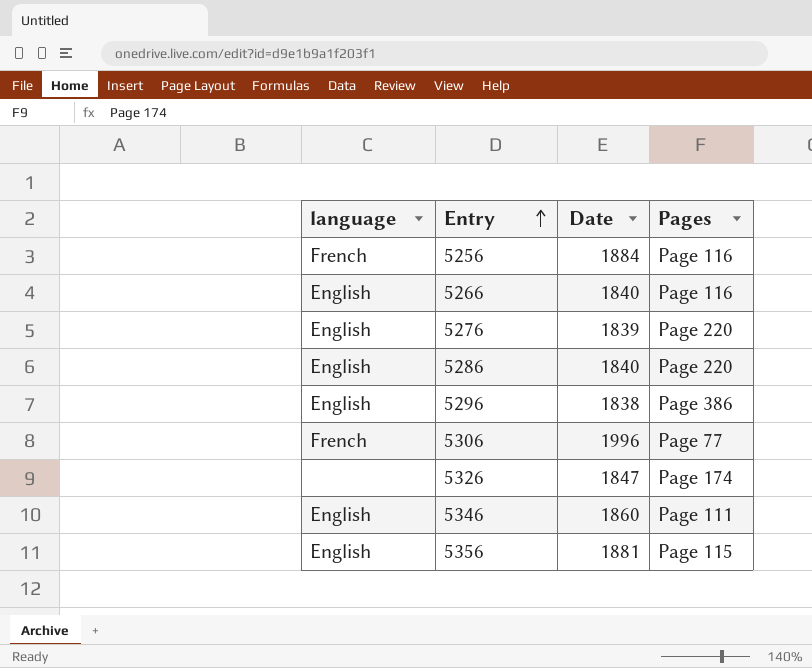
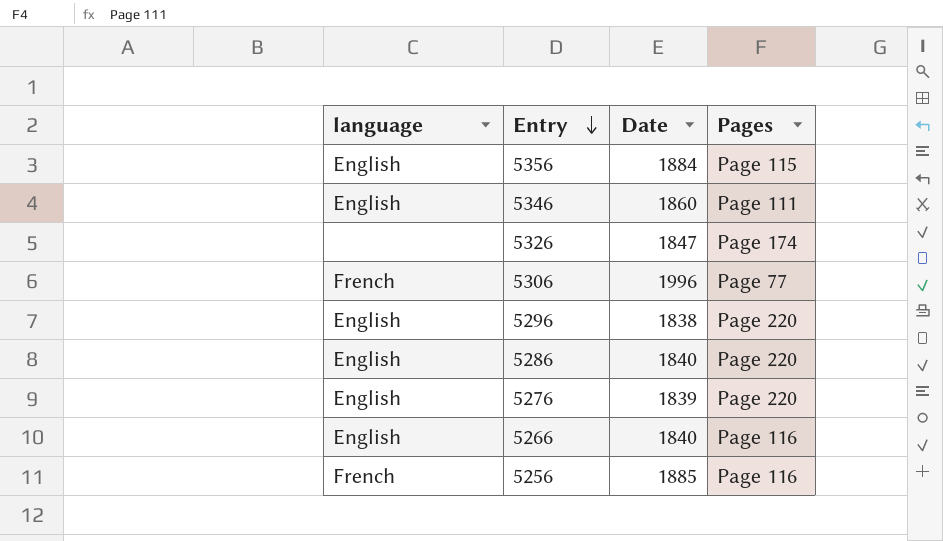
row order: Entry ascending -> Entry descending
5356 | Date: 1881 -> 1884
5296 | Pages: Page 386 -> Page 220
5256 | Date: 1884 -> 1885

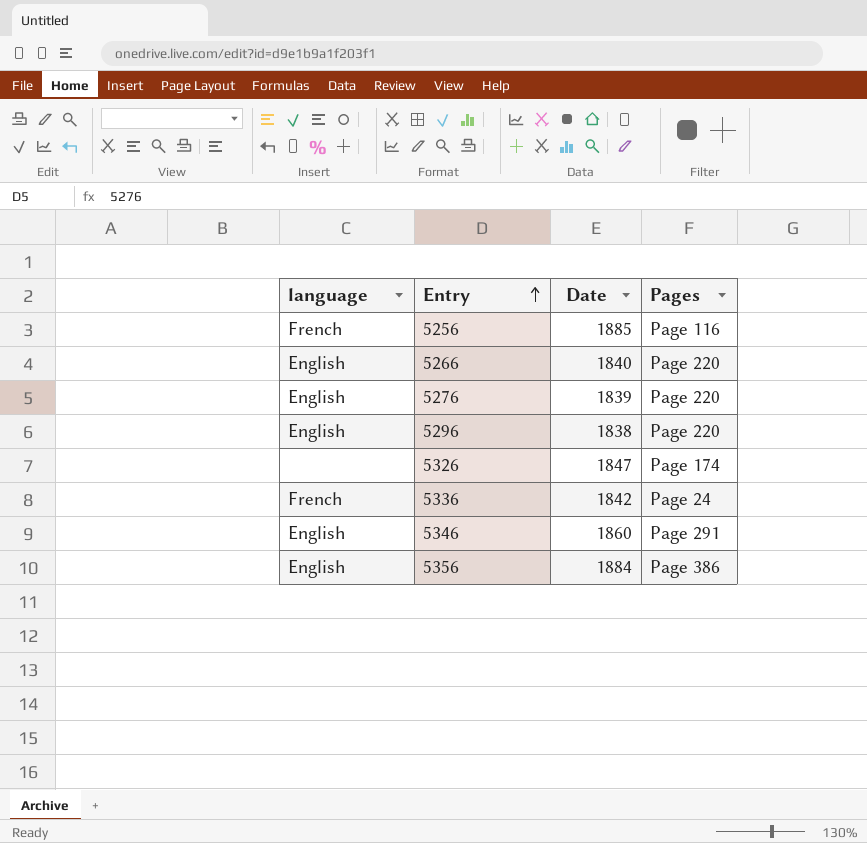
row order: Entry descending -> Entry ascending
row 5306: French | 1996 | Page 77 -> none
row 5286: English | 1840 | Page 220 -> none
5266 | Pages: Page 116 -> Page 220
row 5336: none -> French | 1842 | Page 24
5346 | Pages: Page 111 -> Page 291
5356 | Pages: Page 115 -> Page 386

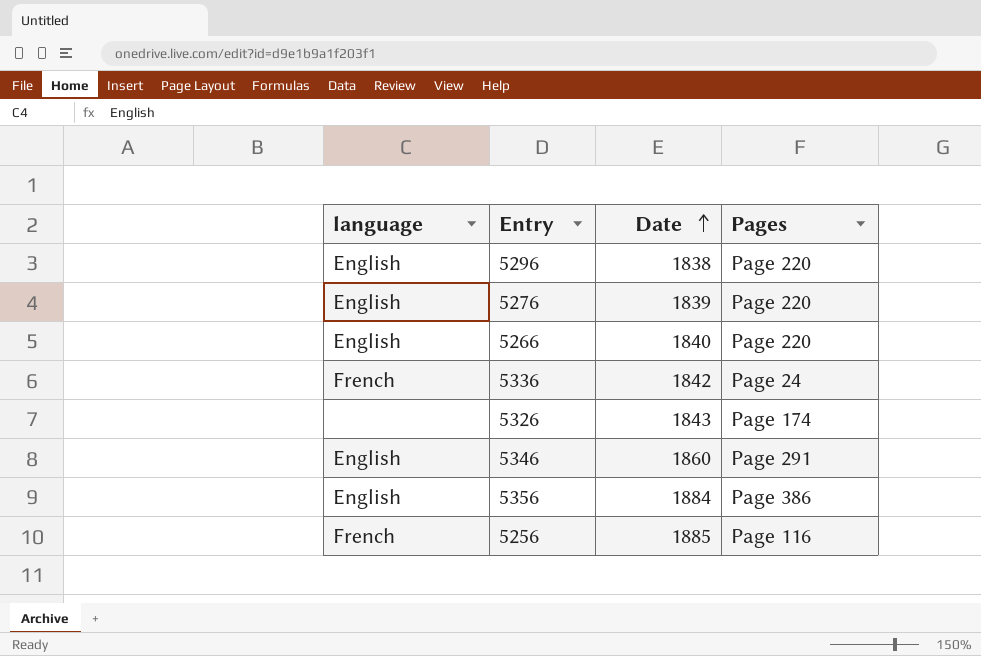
row order: Entry ascending -> Date ascending
5326 | Date: 1847 -> 1843

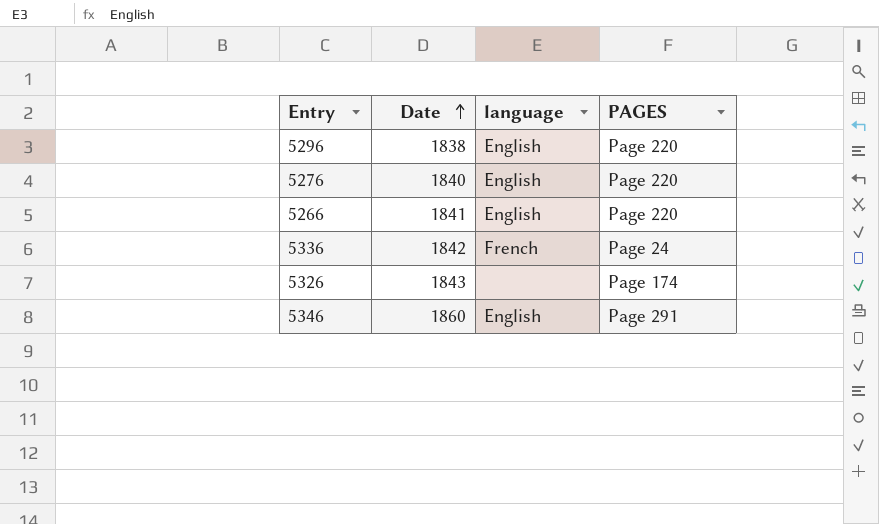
column language | position: 1 -> 3
column name: Pages -> PAGES
row 5356: English | 1884 | Page 386 -> none
row 5256: French | 1885 | Page 116 -> none
5276 | Date: 1839 -> 1840
5266 | Date: 1840 -> 1841

